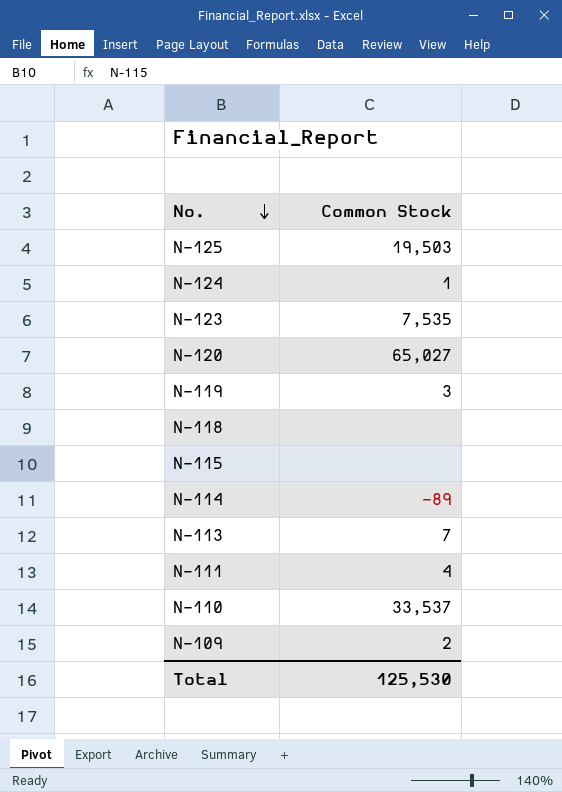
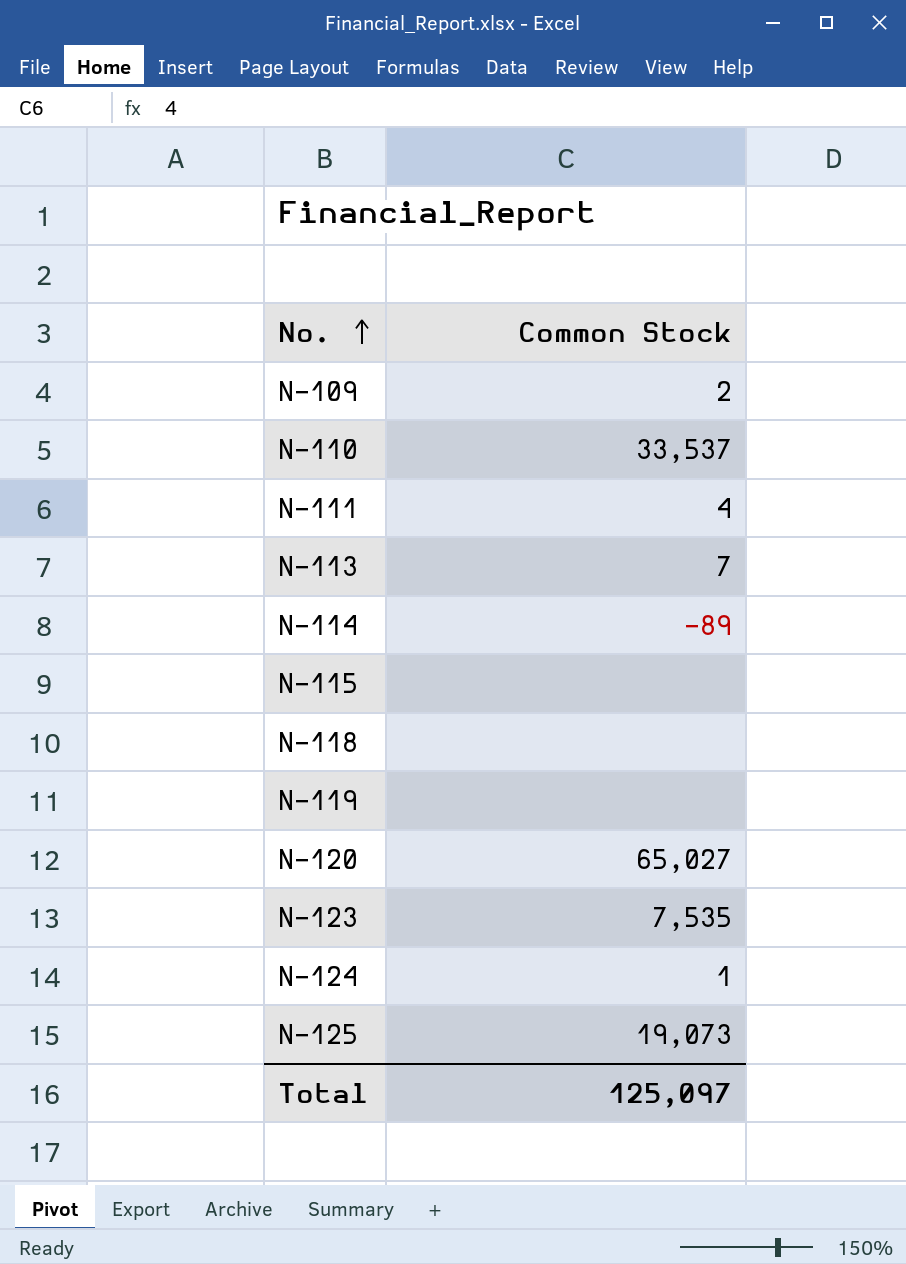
row order: No. descending -> No. ascending
N-119 | Common Stock: 3 -> none
N-125 | Common Stock: 19,503 -> 19,073
Total | Common Stock: 125,530 -> 125,097

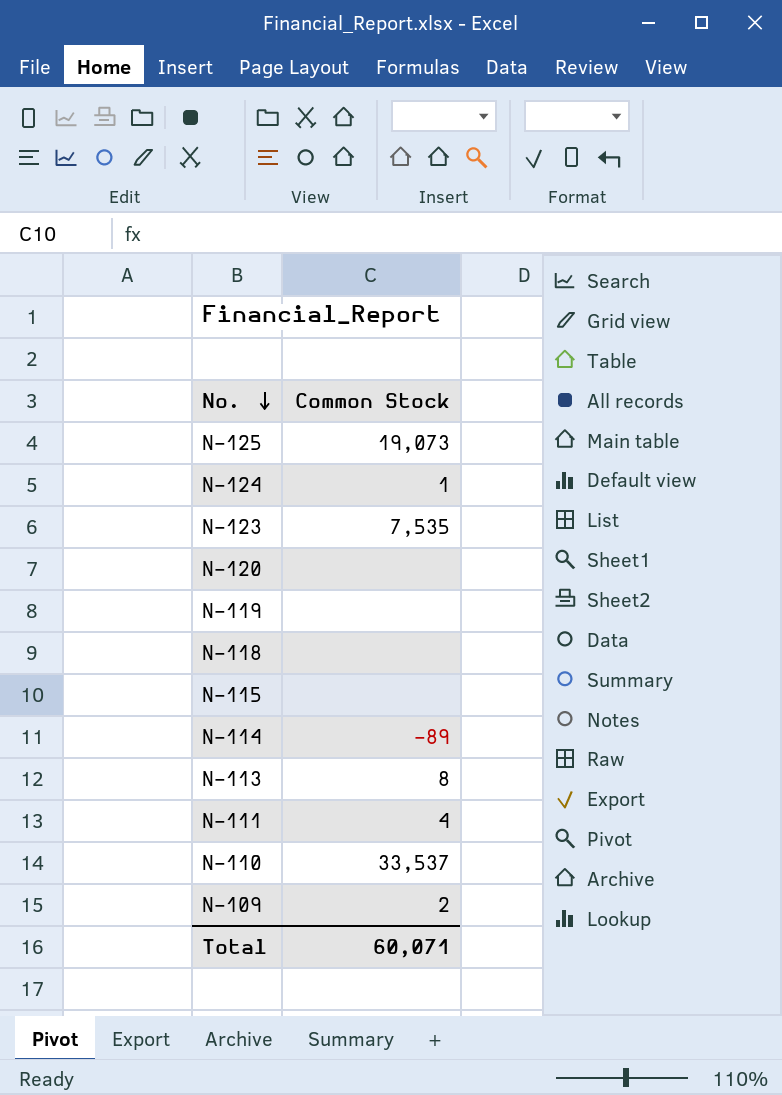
row order: No. ascending -> No. descending
N-120 | Common Stock: 65,027 -> none
N-113 | Common Stock: 7 -> 8
Total | Common Stock: 125,097 -> 60,071

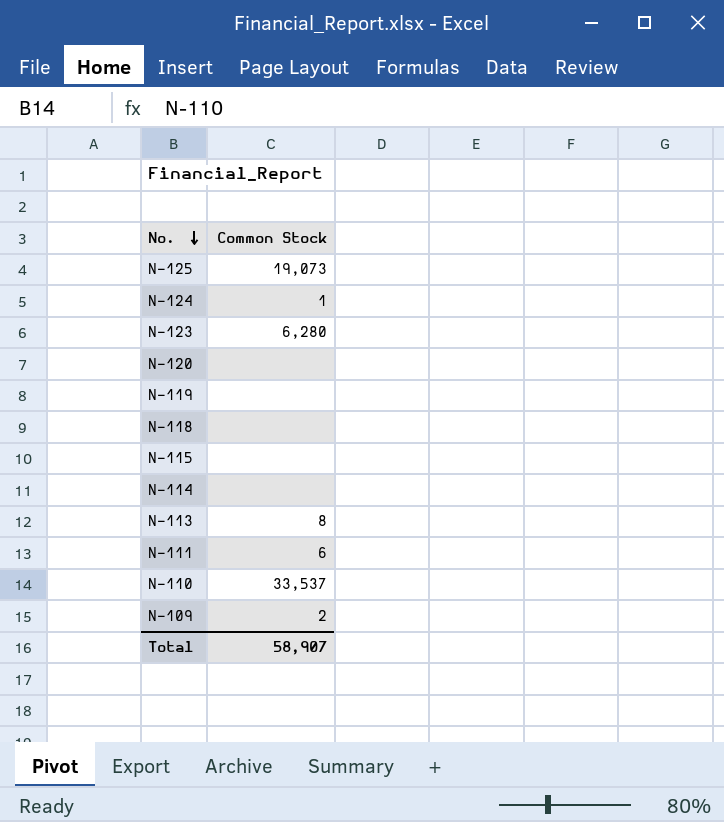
N-123 | Common Stock: 7,535 -> 6,280
N-114 | Common Stock: -89 -> none
N-111 | Common Stock: 4 -> 6
Total | Common Stock: 60,071 -> 58,907

